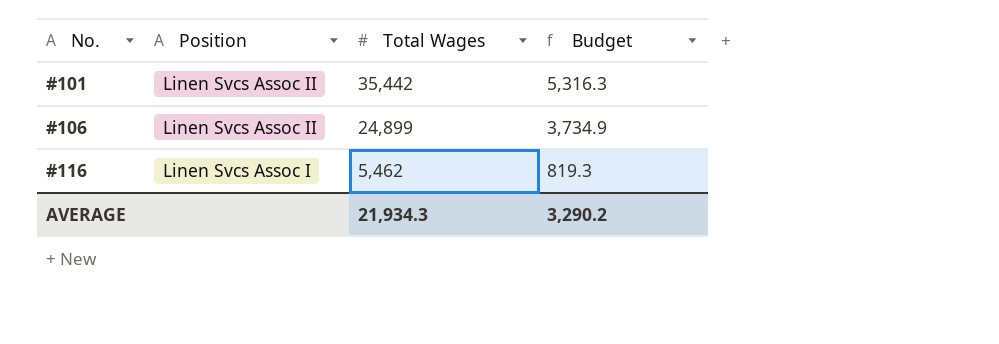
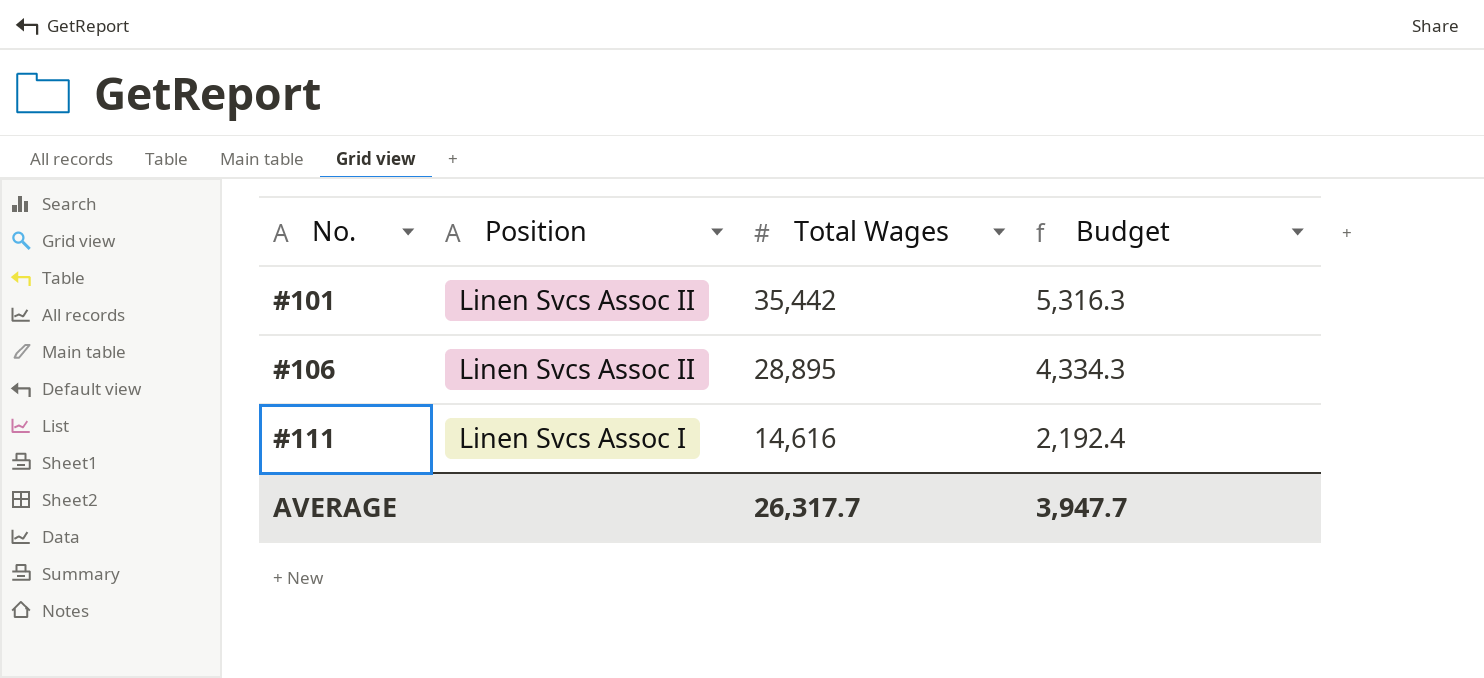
row #116: Linen Svcs Assoc I | 5,462 | 819.3 -> none
#106 | Total Wages: 24,899 -> 28,895
#106 | Budget: 3,734.9 -> 4,334.3
row #111: none -> Linen Svcs Assoc I | 14,616 | 2,192.4
AVERAGE | Total Wages: 21,934.3 -> 26,317.7
AVERAGE | Budget: 3,290.2 -> 3,947.7

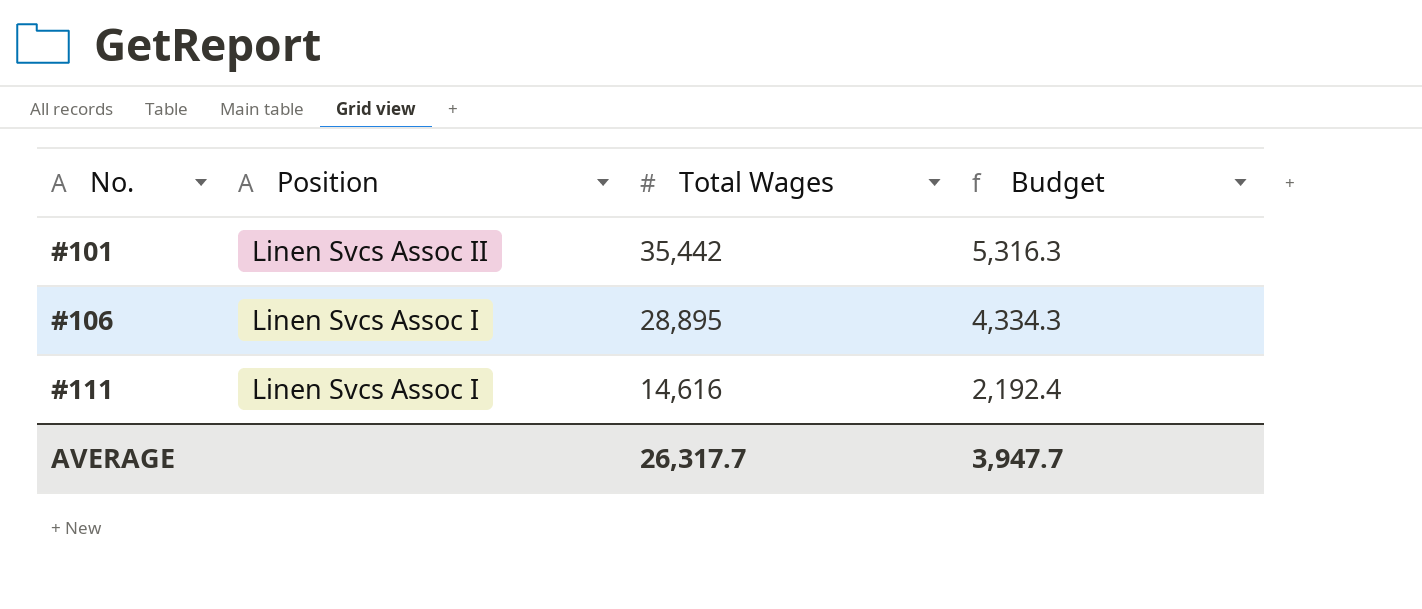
#106 | Position: Linen Svcs Assoc II -> Linen Svcs Assoc I

